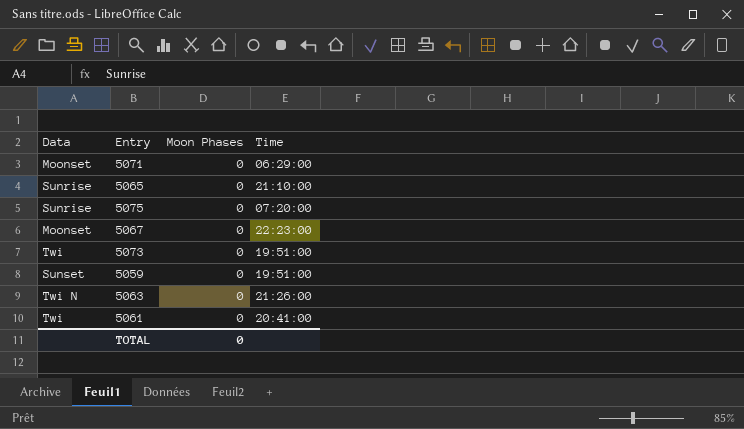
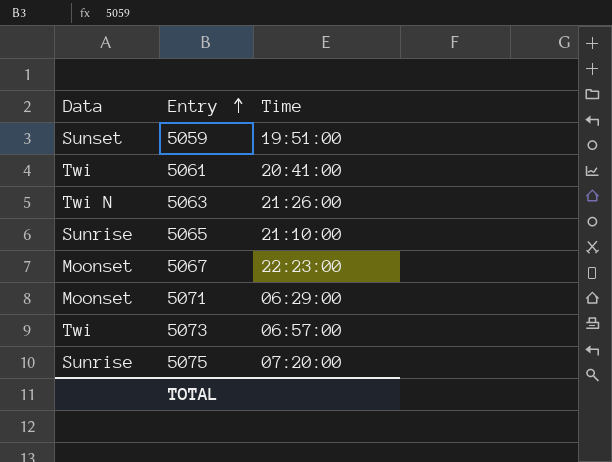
row order: none -> Entry ascending
column Moon Phases | position: 3 -> none
5073 | Time: 19:51:00 -> 06:57:00

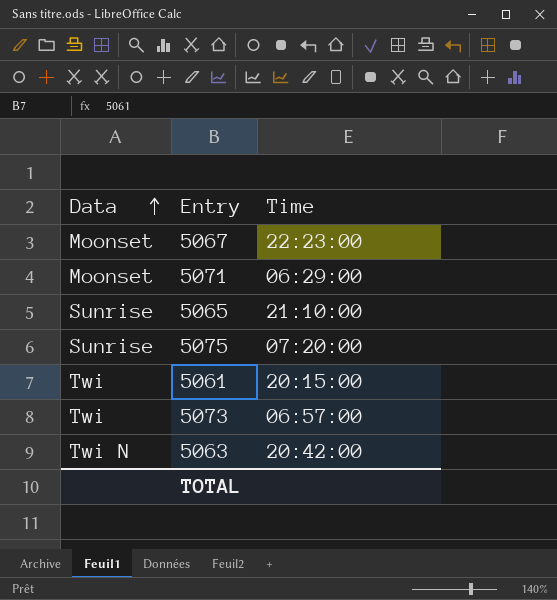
row order: Entry ascending -> Data ascending
row 5059: Sunset | 19:51:00 -> none
5061 | Time: 20:41:00 -> 20:15:00
5063 | Time: 21:26:00 -> 20:42:00

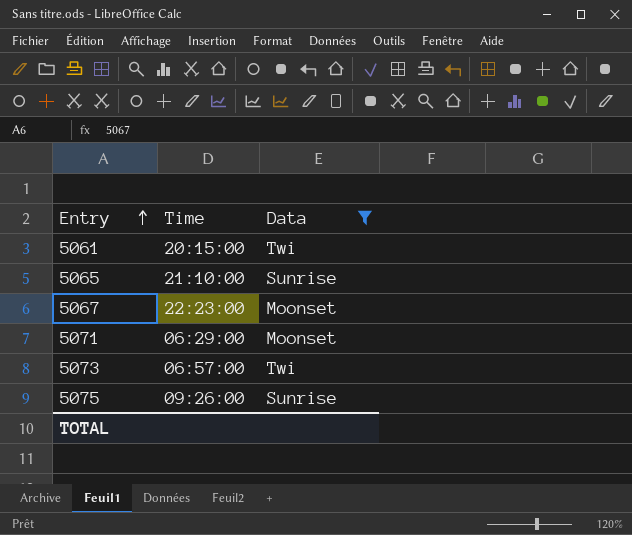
filter: none -> Data != Twi N
row order: Data ascending -> Entry ascending
column Data | position: 1 -> 3
5075 | Time: 07:20:00 -> 09:26:00

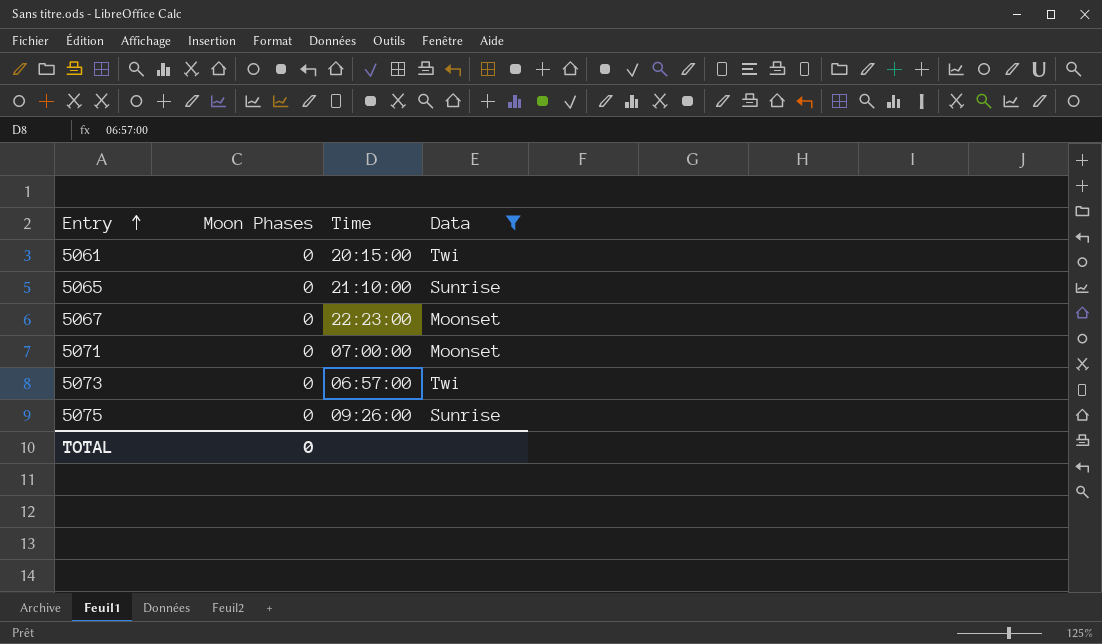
column Moon Phases | position: none -> 2
5071 | Time: 06:29:00 -> 07:00:00

